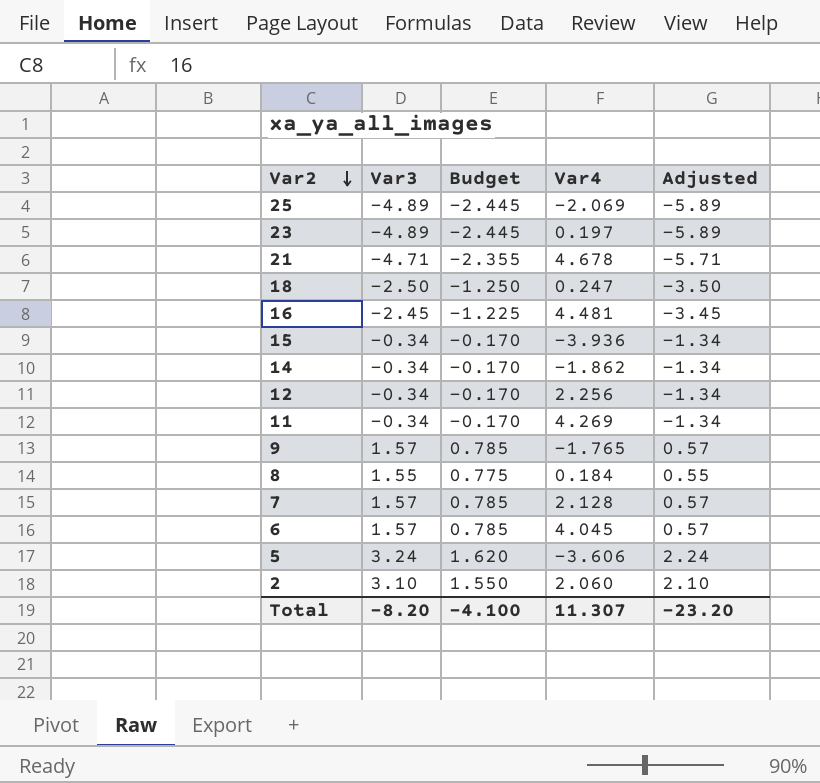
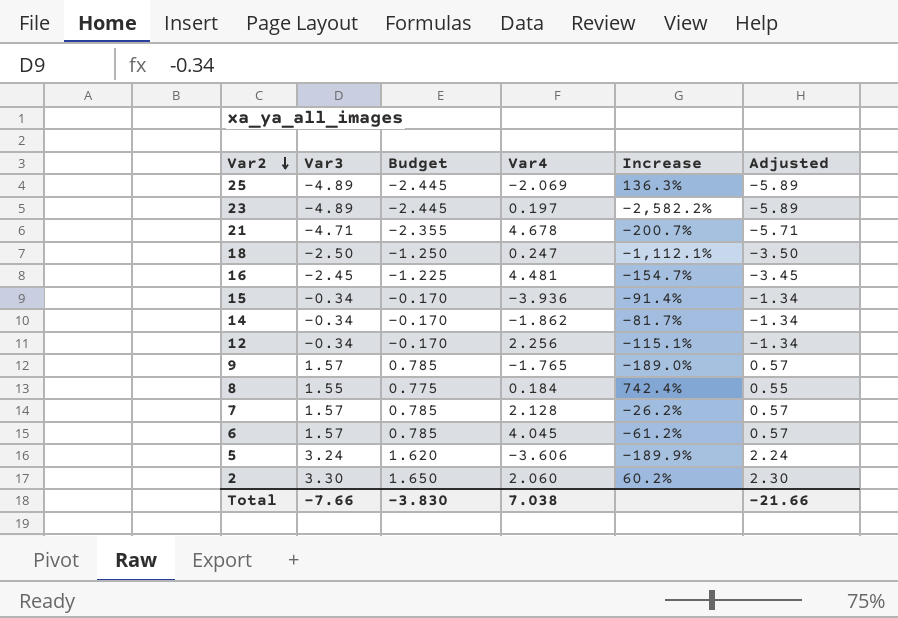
column Increase | formula: none -> ([Var3] - [Var4]) / [Var4]
row 11: -0.34 | -0.170 | 4.269 | -1.34 -> none
2 | Var3: 3.10 -> 3.30
2 | Budget: 1.550 -> 1.650
2 | Adjusted: 2.10 -> 2.30
Total | Var3: -8.20 -> -7.66
Total | Budget: -4.100 -> -3.830
Total | Var4: 11.307 -> 7.038
Total | Adjusted: -23.20 -> -21.66

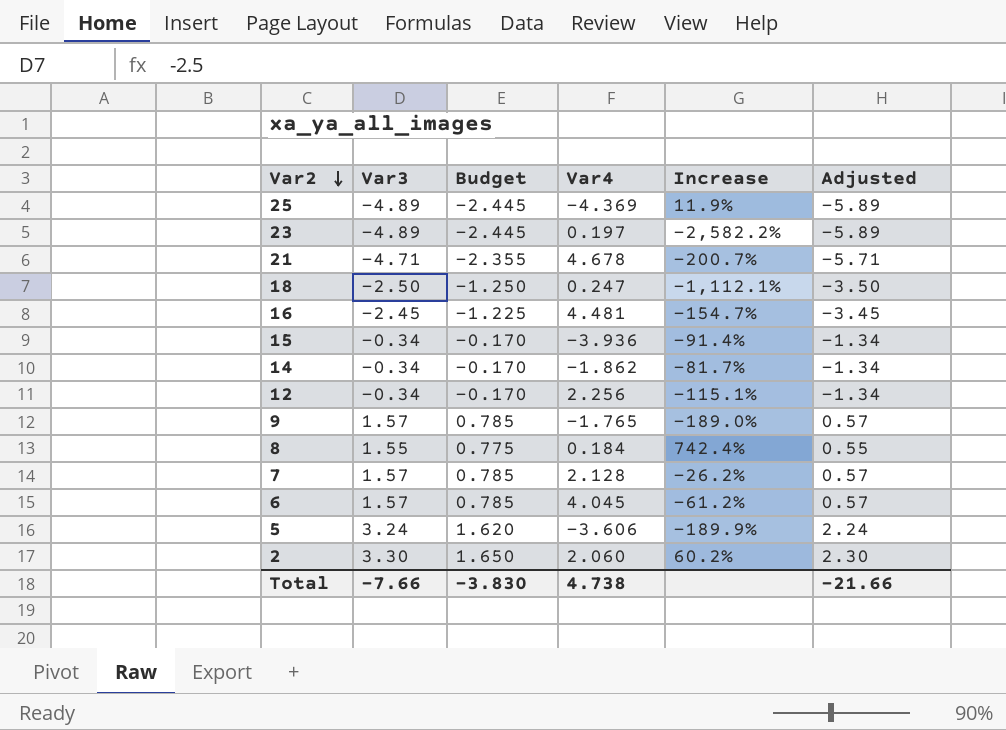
25 | Var4: -2.069 -> -4.369
25 | Increase: 136.3% -> 11.9%
Total | Var4: 7.038 -> 4.738

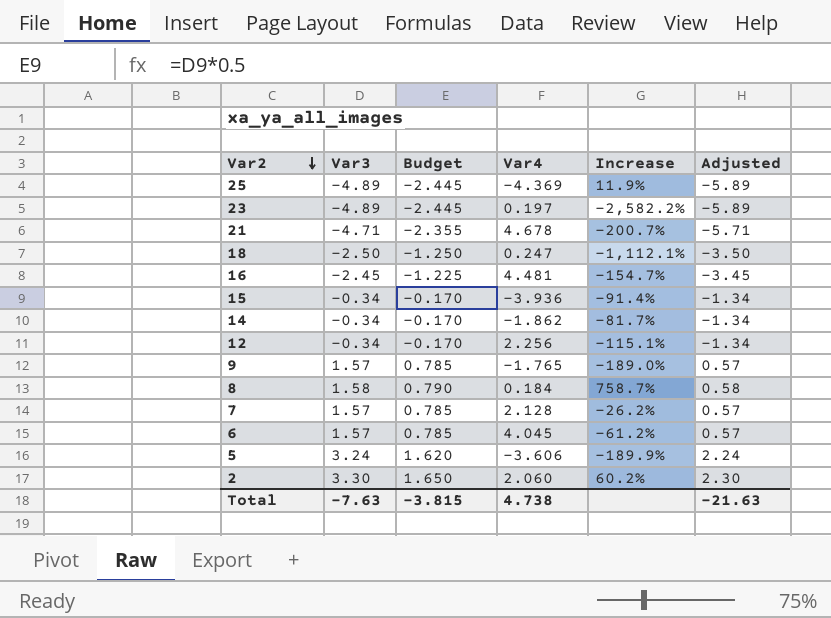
8 | Var3: 1.55 -> 1.58
8 | Budget: 0.775 -> 0.790
8 | Increase: 742.4% -> 758.7%
8 | Adjusted: 0.55 -> 0.58
Total | Var3: -7.66 -> -7.63
Total | Budget: -3.830 -> -3.815
Total | Adjusted: -21.66 -> -21.63

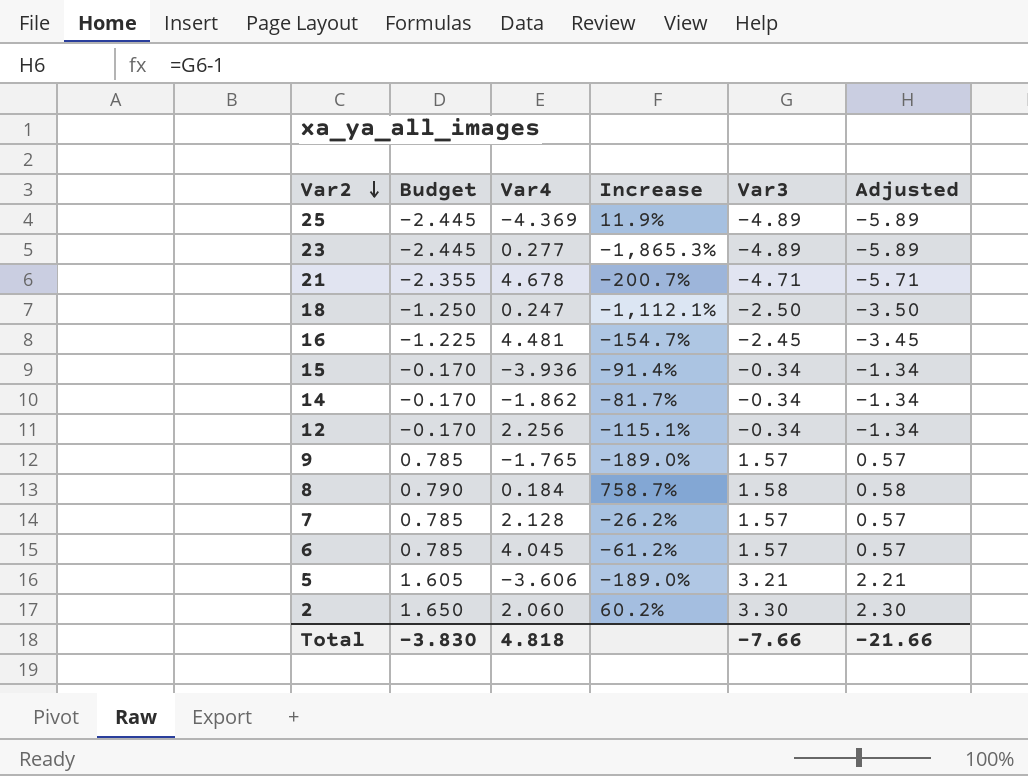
column Var3 | position: 2 -> 5
23 | Var4: 0.197 -> 0.277
23 | Increase: -2,582.2% -> -1,865.3%
5 | Budget: 1.620 -> 1.605
5 | Increase: -189.9% -> -189.0%
5 | Var3: 3.24 -> 3.21
5 | Adjusted: 2.24 -> 2.21
Total | Budget: -3.815 -> -3.830
Total | Var4: 4.738 -> 4.818
Total | Var3: -7.63 -> -7.66
Total | Adjusted: -21.63 -> -21.66

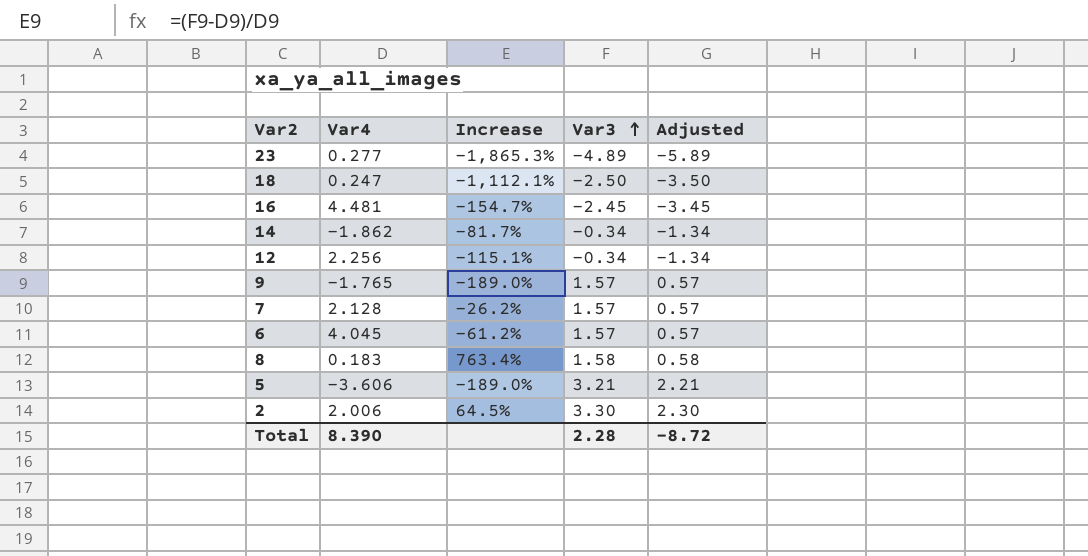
row order: Var2 descending -> Var3 ascending
column Budget | formula: [Var3] * 0.5 -> none
row 25: -2.445 | -4.369 | 11.9% | -4.89 | -5.89 -> none
row 21: -2.355 | 4.678 | -200.7% | -4.71 | -5.71 -> none
row 15: -0.170 | -3.936 | -91.4% | -0.34 | -1.34 -> none
8 | Var4: 0.184 -> 0.183
8 | Increase: 758.7% -> 763.4%
2 | Var4: 2.060 -> 2.006
2 | Increase: 60.2% -> 64.5%
Total | Var4: 4.818 -> 8.390
Total | Var3: -7.66 -> 2.28
Total | Adjusted: -21.66 -> -8.72

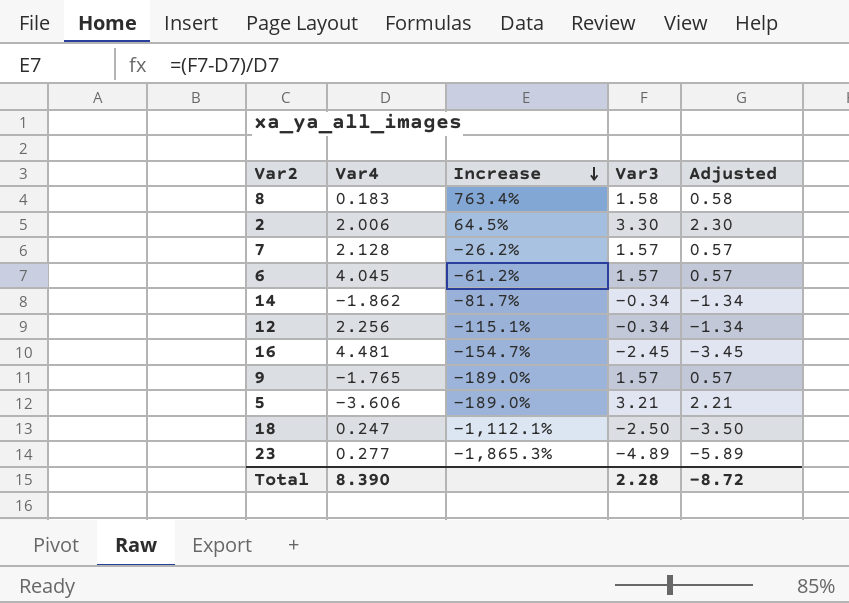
row order: Var3 ascending -> Increase descending

